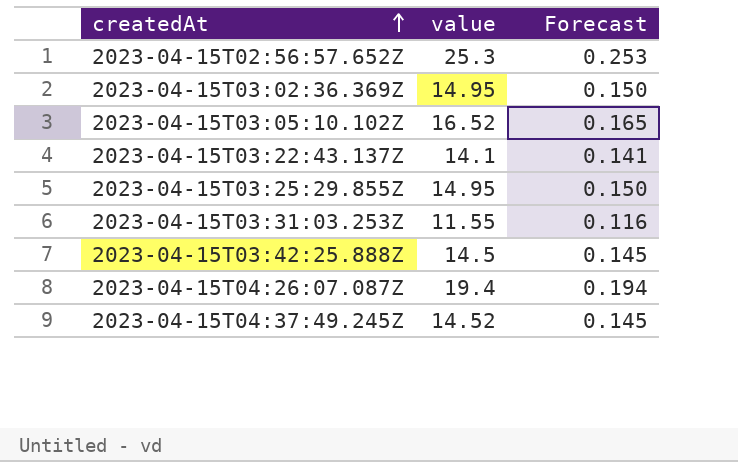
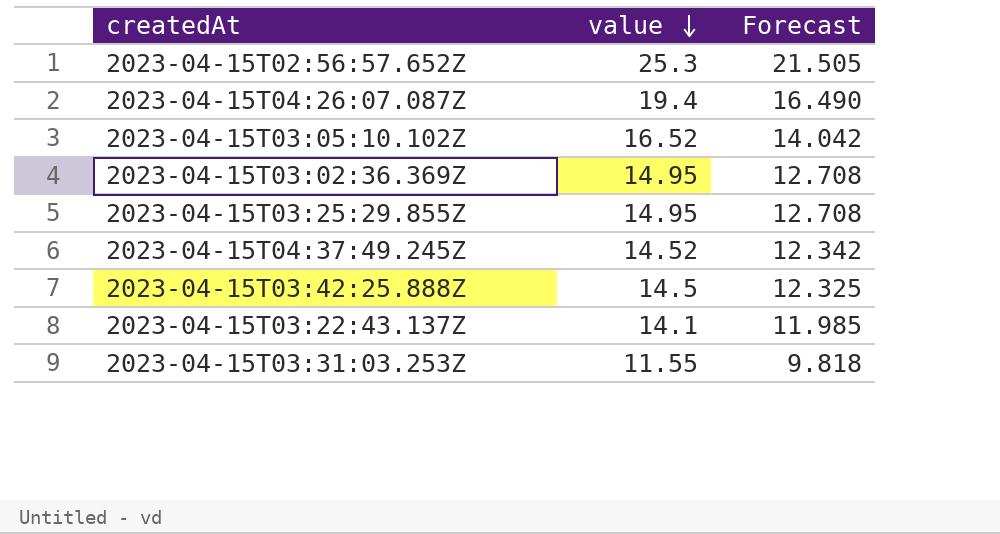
row order: createdAt ascending -> value descending
column Forecast | formula: [value] * 0.01 -> [value] * 0.85

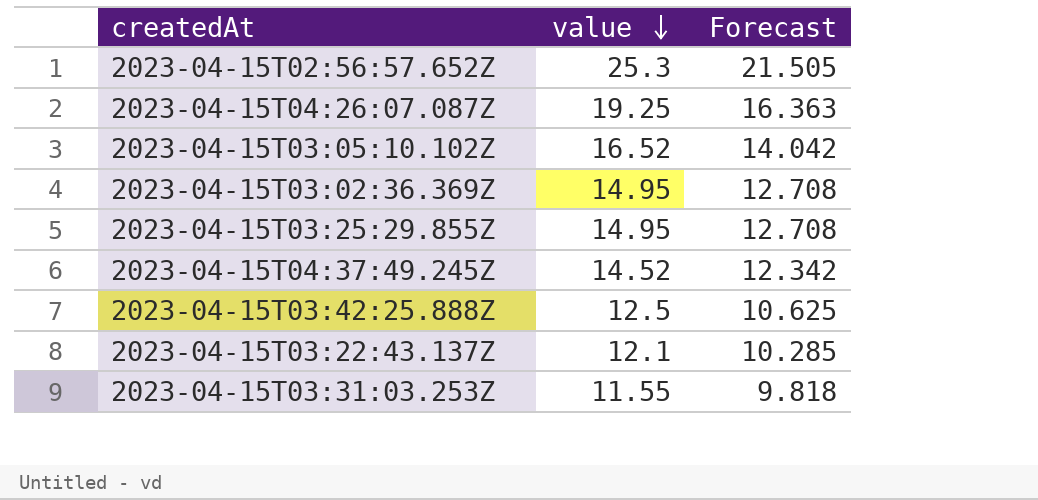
2023-04-15T04:26:07.087Z | value: 19.4 -> 19.25
2023-04-15T04:26:07.087Z | Forecast: 16.490 -> 16.363
2023-04-15T03:42:25.888Z | value: 14.5 -> 12.5
2023-04-15T03:42:25.888Z | Forecast: 12.325 -> 10.625
2023-04-15T03:22:43.137Z | value: 14.1 -> 12.1
2023-04-15T03:22:43.137Z | Forecast: 11.985 -> 10.285

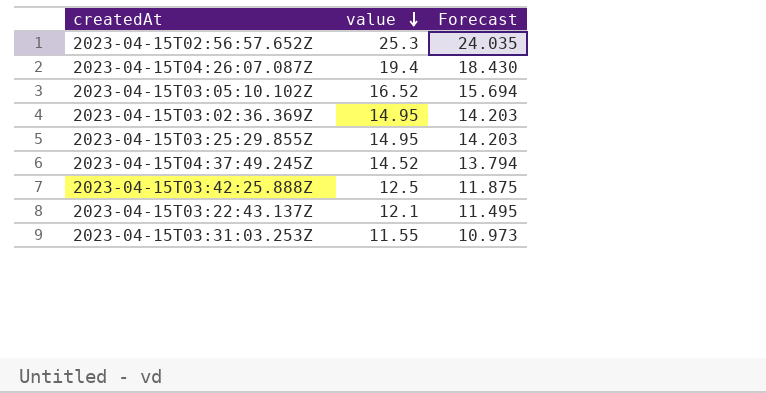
column Forecast | formula: [value] * 0.85 -> [value] * 0.95
2023-04-15T04:26:07.087Z | value: 19.25 -> 19.4

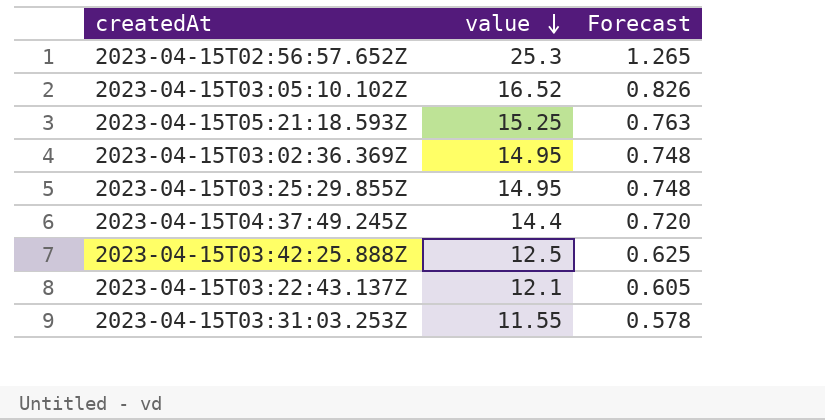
column Forecast | formula: [value] * 0.95 -> [value] * 0.05
row 2023-04-15T04:26:07.087Z: 19.4 | 18.430 -> none
row 2023-04-15T05:21:18.593Z: none -> 15.25 | 0.763
2023-04-15T04:37:49.245Z | value: 14.52 -> 14.4

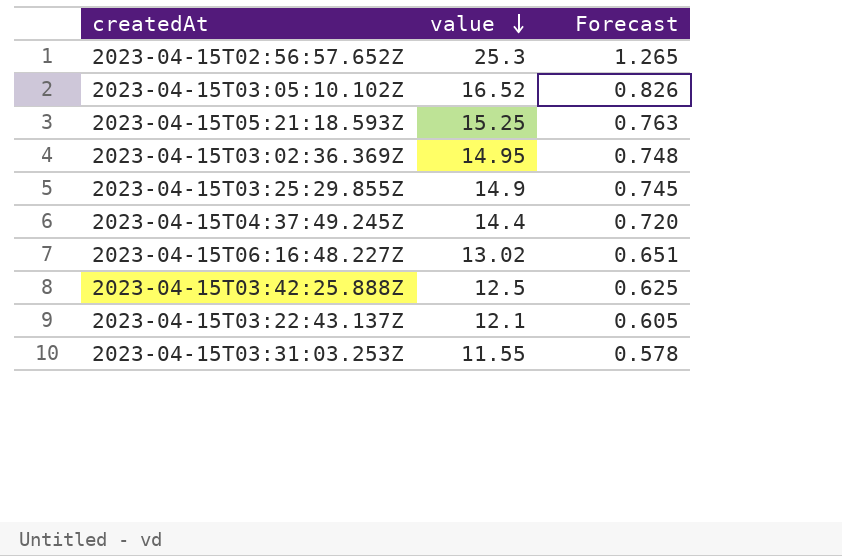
2023-04-15T03:25:29.855Z | value: 14.95 -> 14.9
2023-04-15T03:25:29.855Z | Forecast: 0.748 -> 0.745
row 2023-04-15T06:16:48.227Z: none -> 13.02 | 0.651

